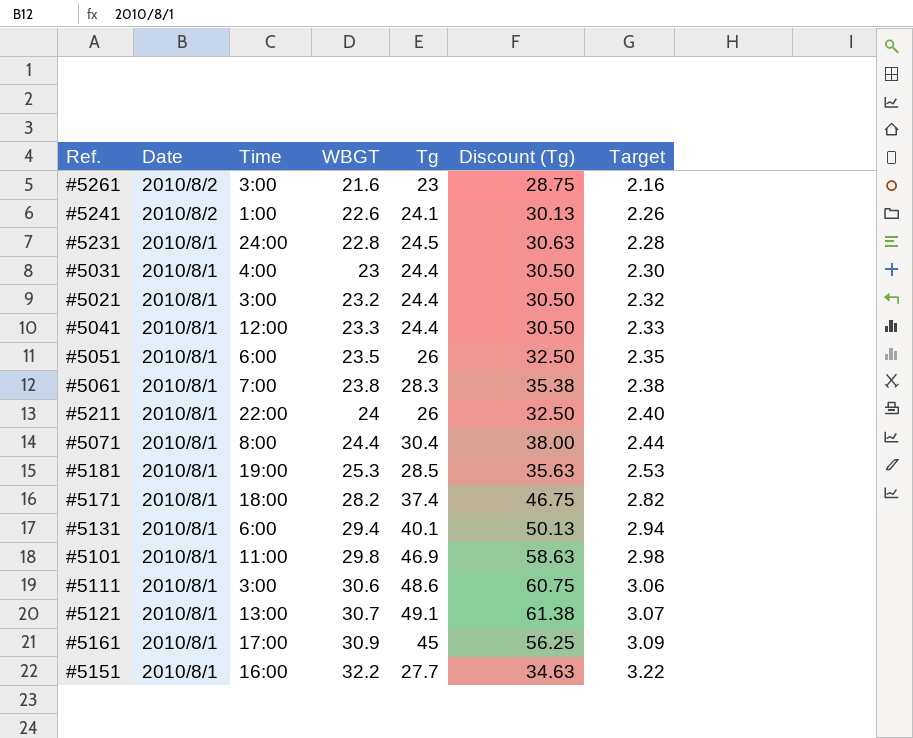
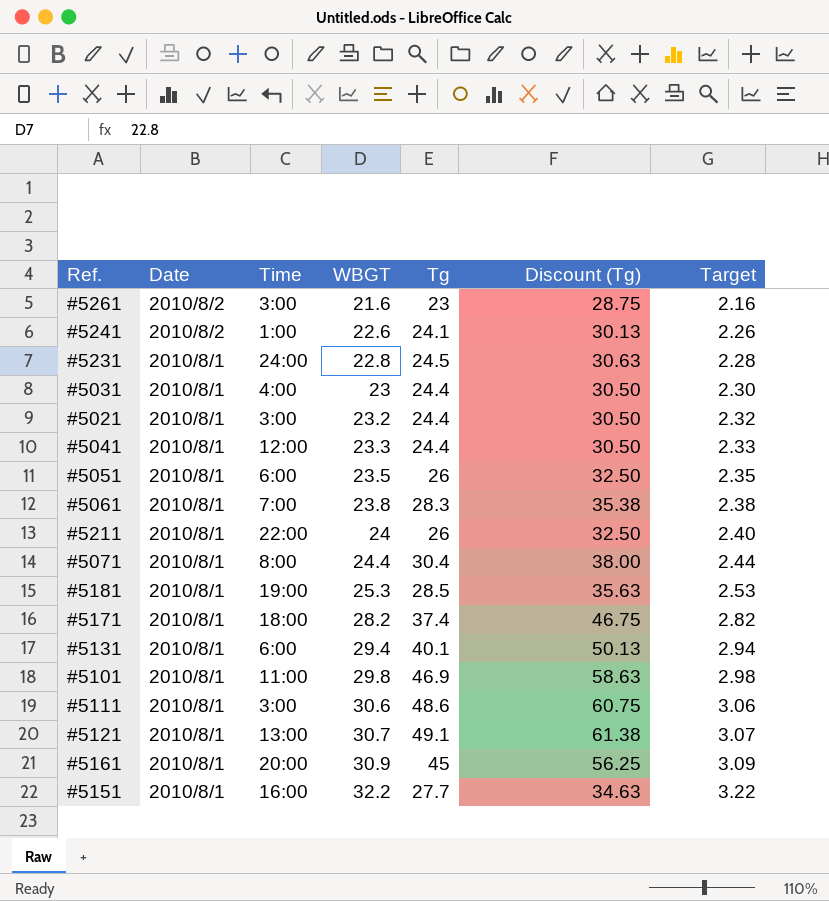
#5161 | Time: 17:00 -> 20:00

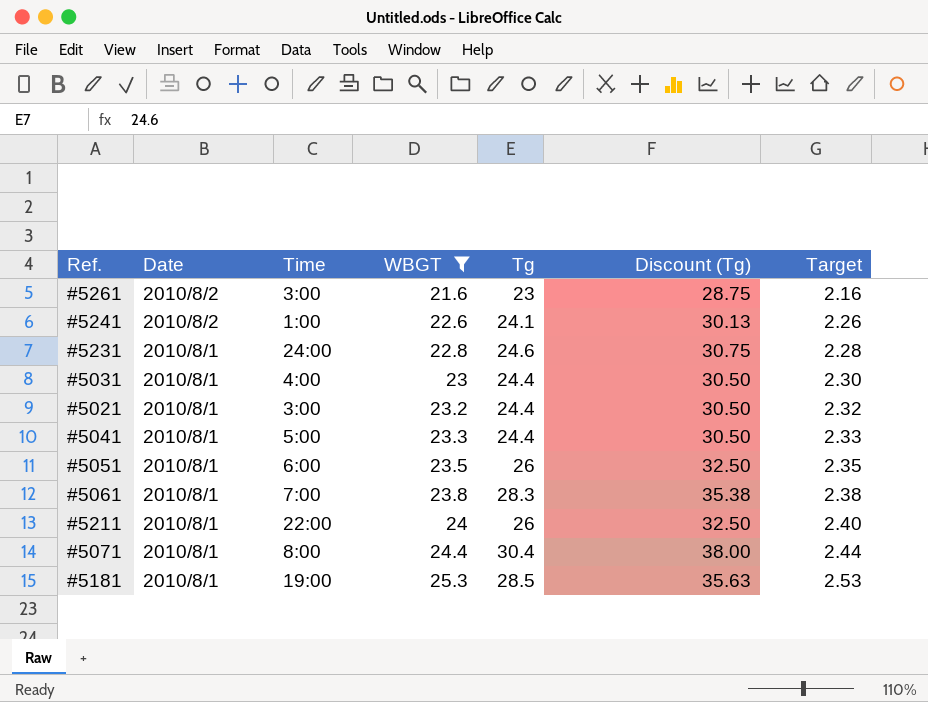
filter: none -> WBGT <= 25.3
#5231 | Tg: 24.5 -> 24.6
#5231 | Discount (Tg): 30.63 -> 30.75
#5041 | Time: 12:00 -> 5:00

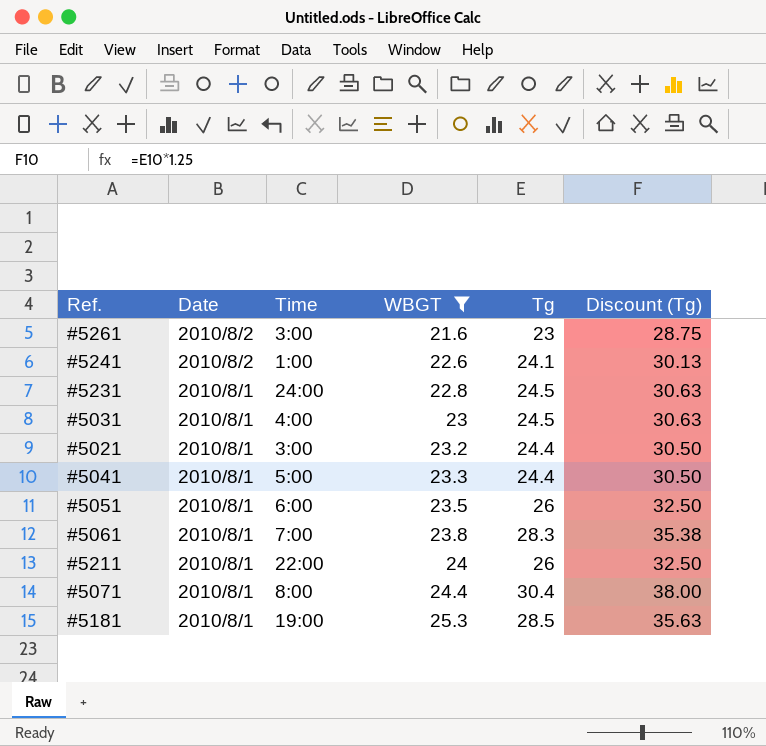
column Target | formula: [WBGT] * 0.1 -> none
#5231 | Tg: 24.6 -> 24.5
#5231 | Discount (Tg): 30.75 -> 30.63
#5031 | Tg: 24.4 -> 24.5
#5031 | Discount (Tg): 30.50 -> 30.63

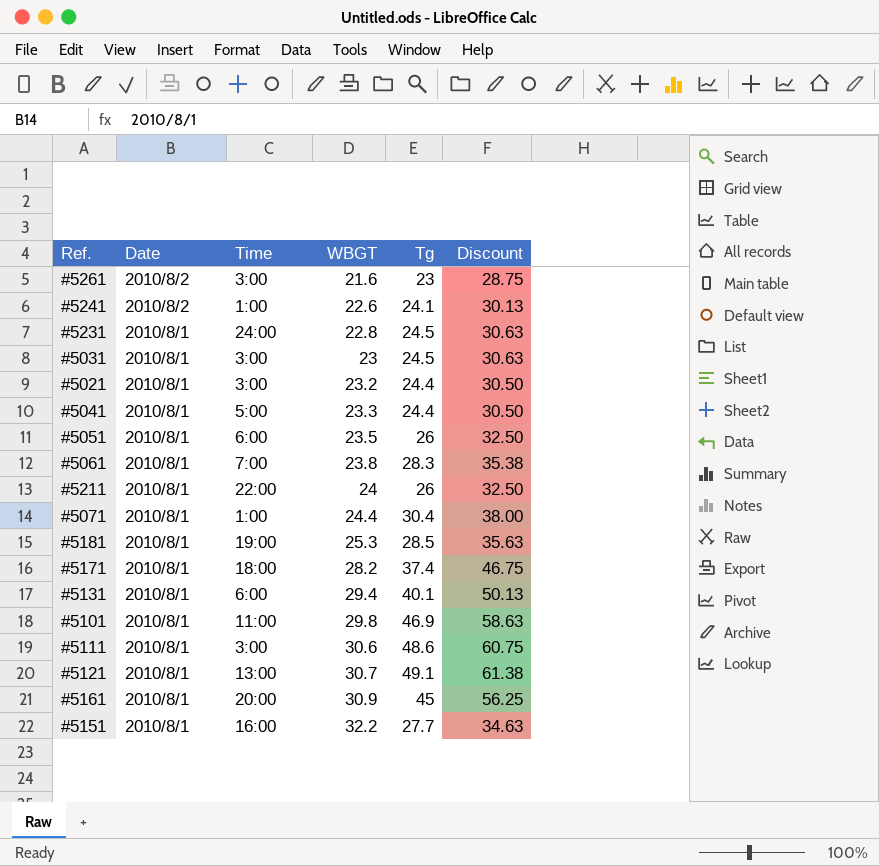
filter: WBGT <= 25.3 -> none
column name: Discount (Tg) -> Discount
#5031 | Time: 4:00 -> 3:00
#5071 | Time: 8:00 -> 1:00

